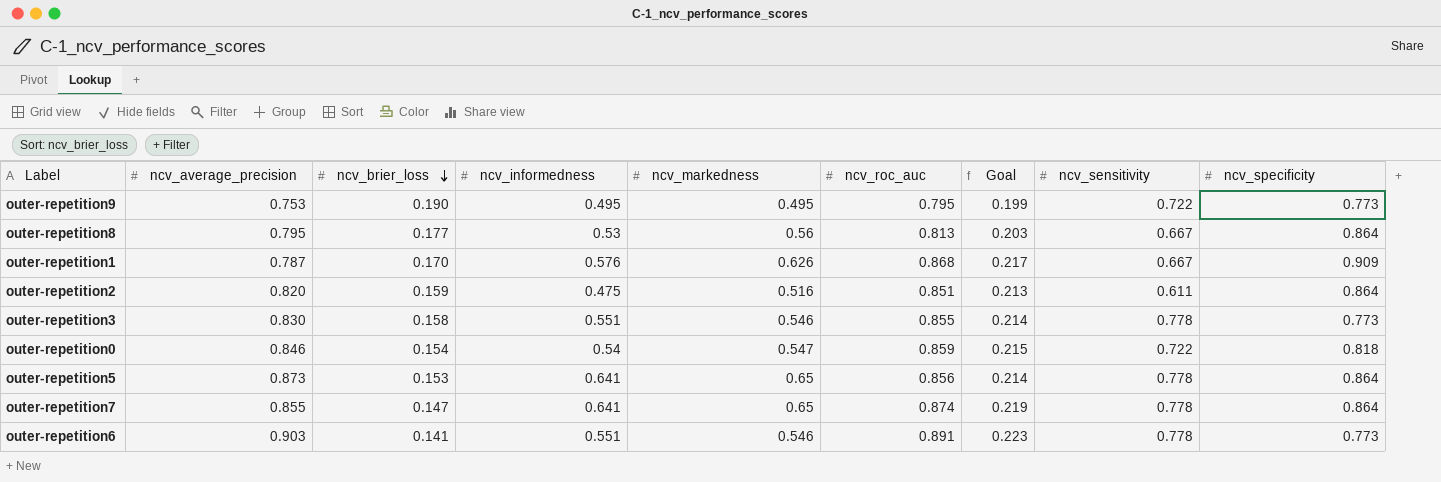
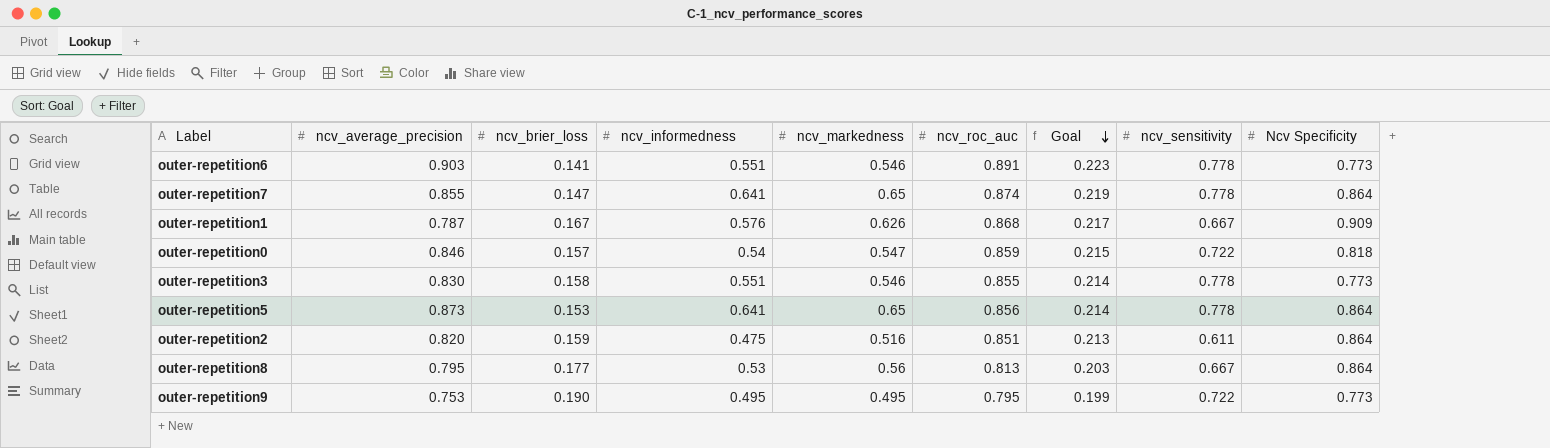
row order: ncv_brier_loss descending -> Goal descending
column name: ncv_specificity -> Ncv Specificity
outer-repetition1 | ncv_brier_loss: 0.170 -> 0.167
outer-repetition0 | ncv_brier_loss: 0.154 -> 0.157

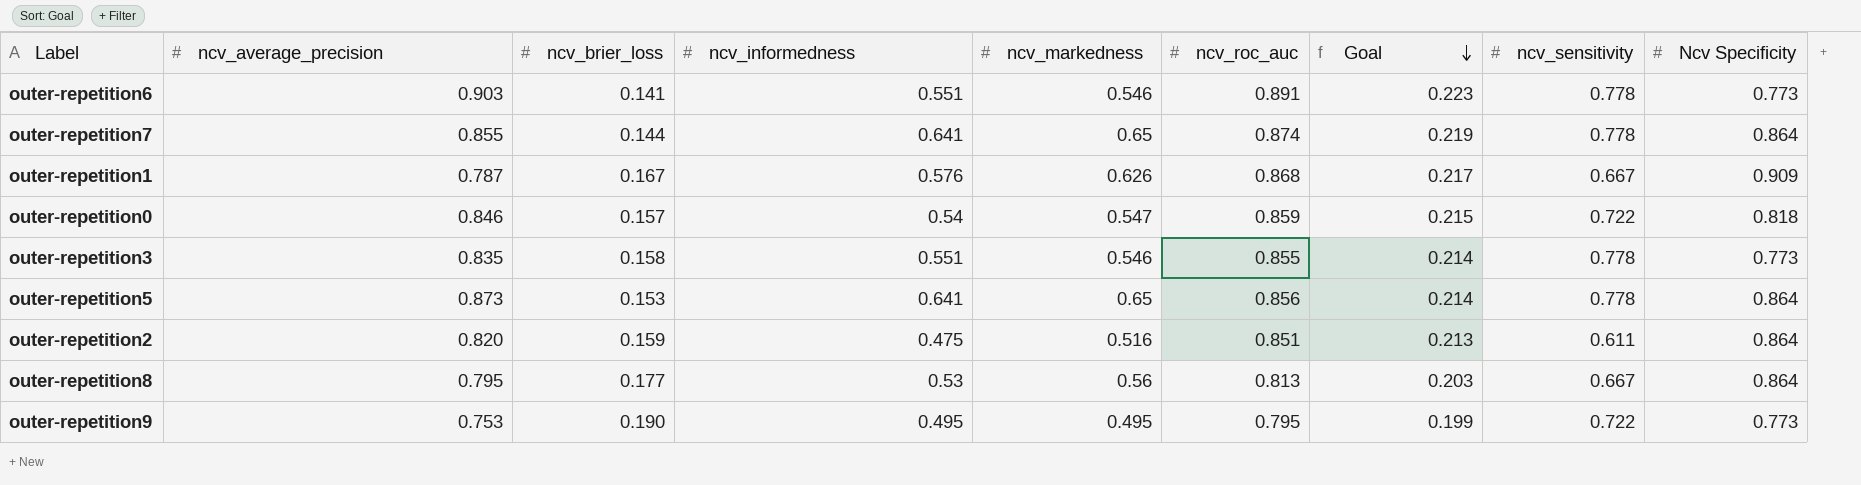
outer-repetition7 | ncv_brier_loss: 0.147 -> 0.144
outer-repetition3 | ncv_average_precision: 0.830 -> 0.835

